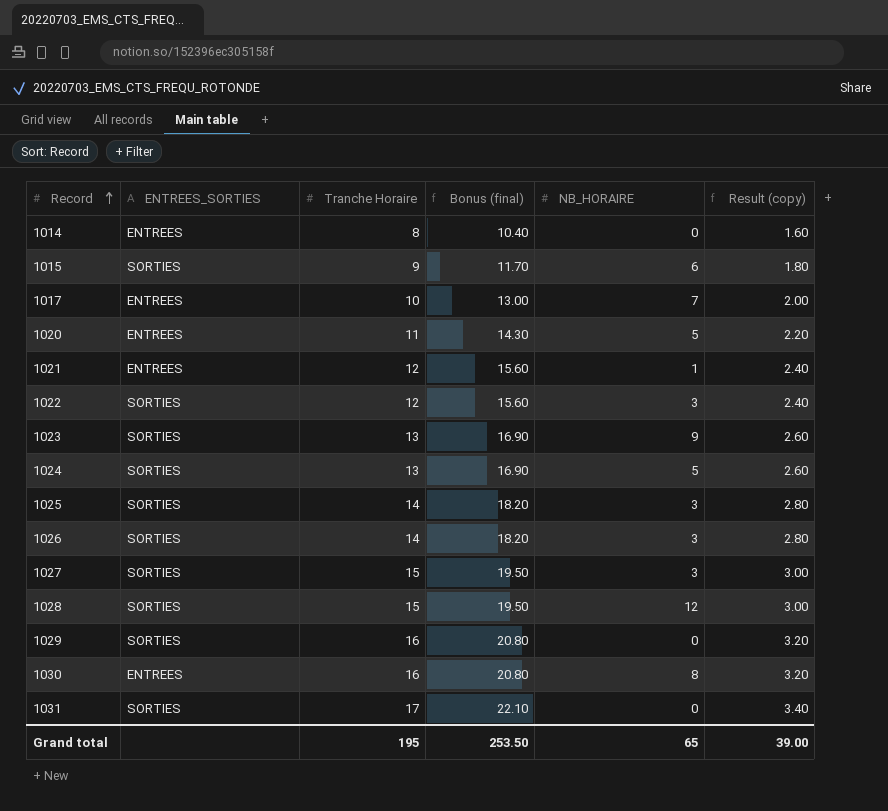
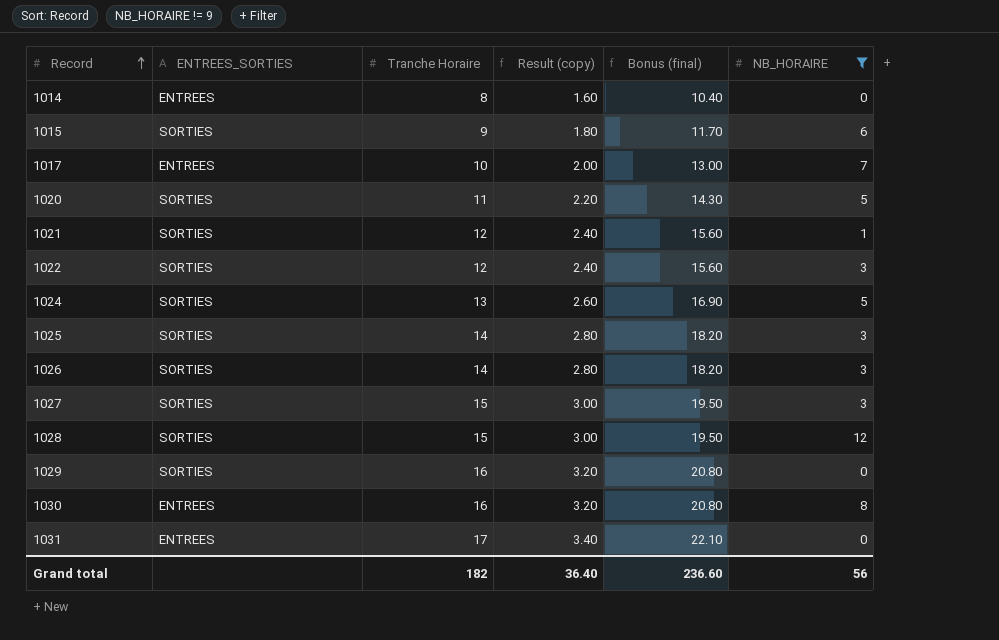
filter: none -> NB_HORAIRE != 9
column Result (copy) | position: 6 -> 4
1020 | ENTREES_SORTIES: ENTREES -> SORTIES
1021 | ENTREES_SORTIES: ENTREES -> SORTIES
1031 | ENTREES_SORTIES: SORTIES -> ENTREES
Grand total | Tranche Horaire: 195 -> 182
Grand total | Result (copy): 39.00 -> 36.40
Grand total | Bonus (final): 253.50 -> 236.60
Grand total | NB_HORAIRE: 65 -> 56

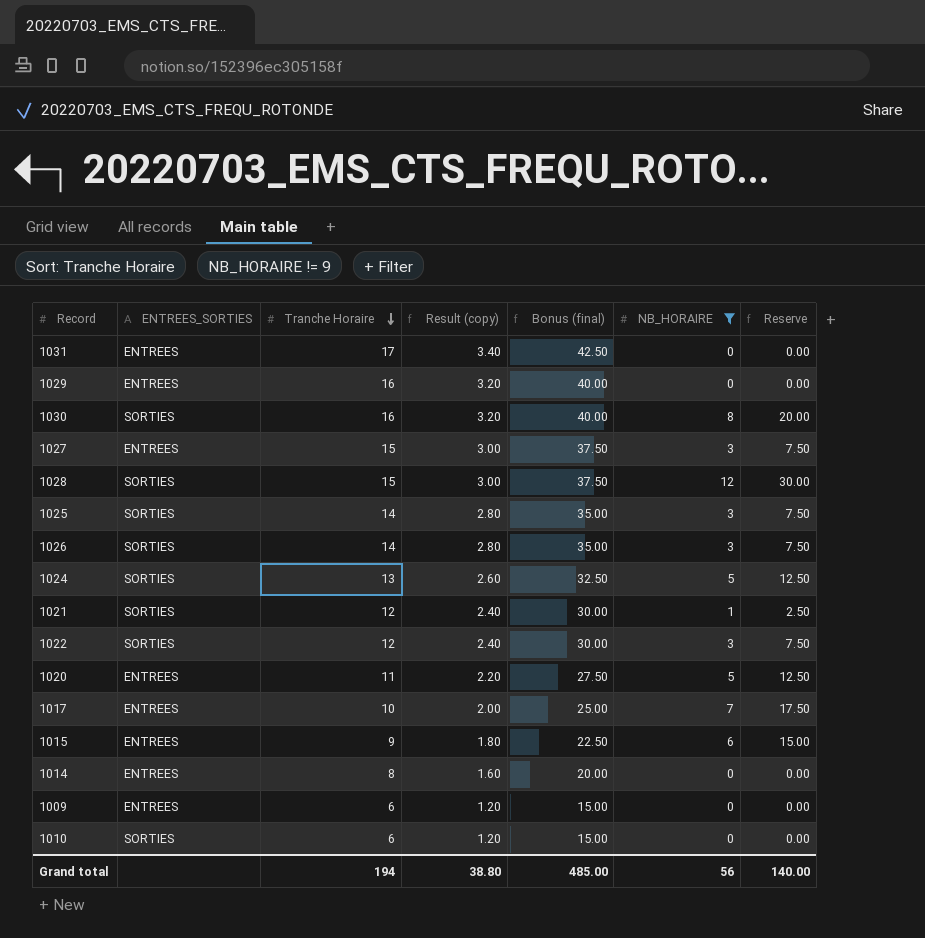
row order: Record ascending -> Tranche Horaire descending
column Bonus (final) | formula: [Tranche Horaire] * 1.3 -> [Tranche Horaire] * 2.5
column Reserve | formula: none -> [NB_HORAIRE] * 2.5
1029 | ENTREES_SORTIES: SORTIES -> ENTREES
1030 | ENTREES_SORTIES: ENTREES -> SORTIES
1027 | ENTREES_SORTIES: SORTIES -> ENTREES
1020 | ENTREES_SORTIES: SORTIES -> ENTREES
1015 | ENTREES_SORTIES: SORTIES -> ENTREES
row 1009: none -> ENTREES | 6 | 1.20 | 15.00 | 0 | 0.00
row 1010: none -> SORTIES | 6 | 1.20 | 15.00 | 0 | 0.00
Grand total | Tranche Horaire: 182 -> 194
Grand total | Result (copy): 36.40 -> 38.80
Grand total | Bonus (final): 236.60 -> 485.00

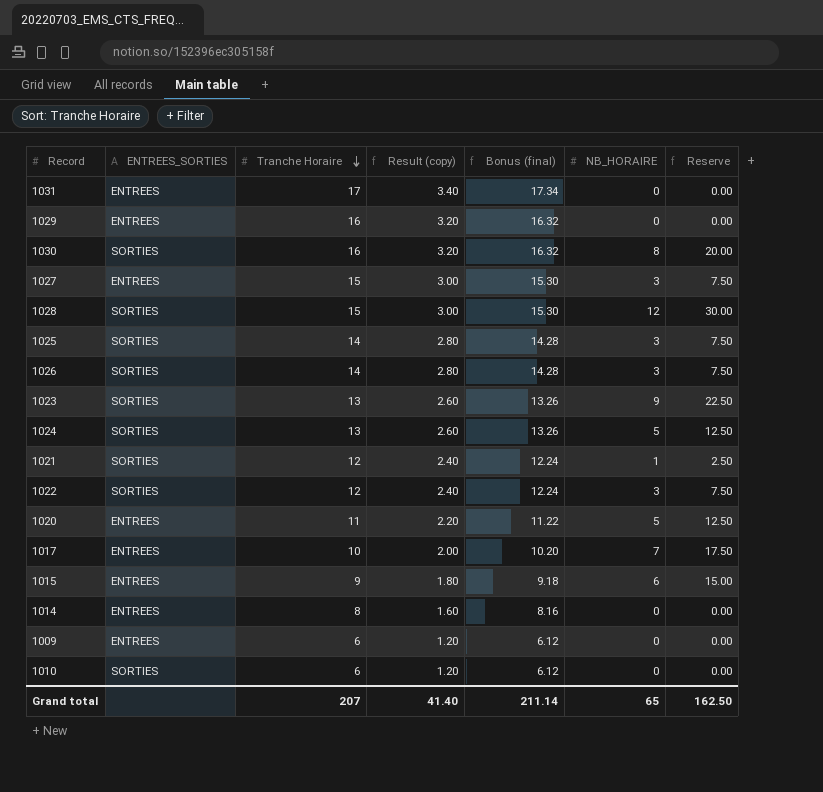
filter: NB_HORAIRE != 9 -> none
column Bonus (final) | formula: [Tranche Horaire] * 2.5 -> [Tranche Horaire] * 1.02
Grand total | Tranche Horaire: 194 -> 207
Grand total | Result (copy): 38.80 -> 41.40
Grand total | Bonus (final): 485.00 -> 211.14
Grand total | NB_HORAIRE: 56 -> 65
Grand total | Reserve: 140.00 -> 162.50

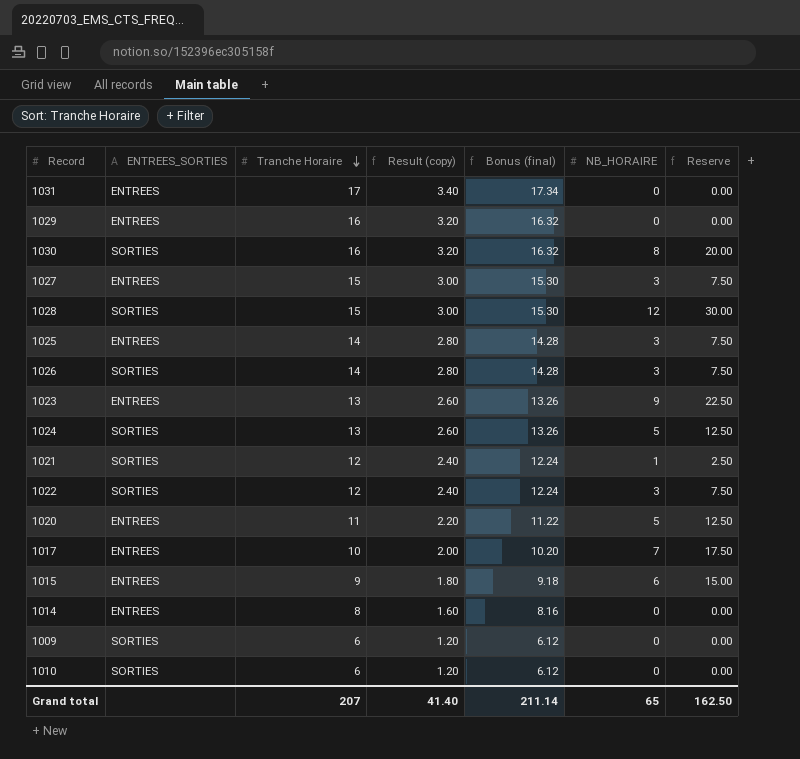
1025 | ENTREES_SORTIES: SORTIES -> ENTREES
1023 | ENTREES_SORTIES: SORTIES -> ENTREES
1009 | ENTREES_SORTIES: ENTREES -> SORTIES

